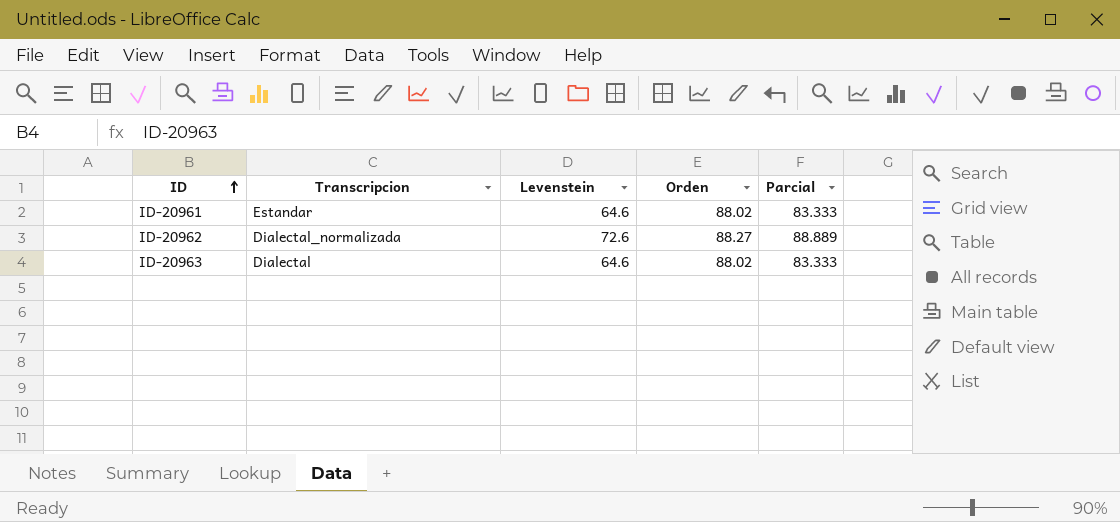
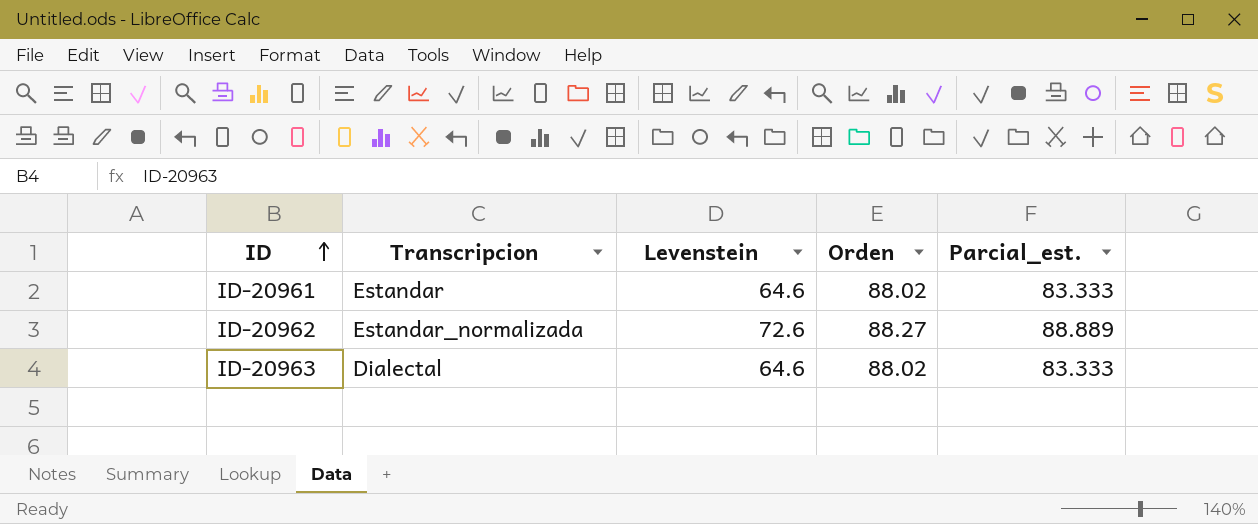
column name: Parcial -> Parcial_est.
ID-20962 | Transcripcion: Dialectal_normalizada -> Estandar_normalizada

